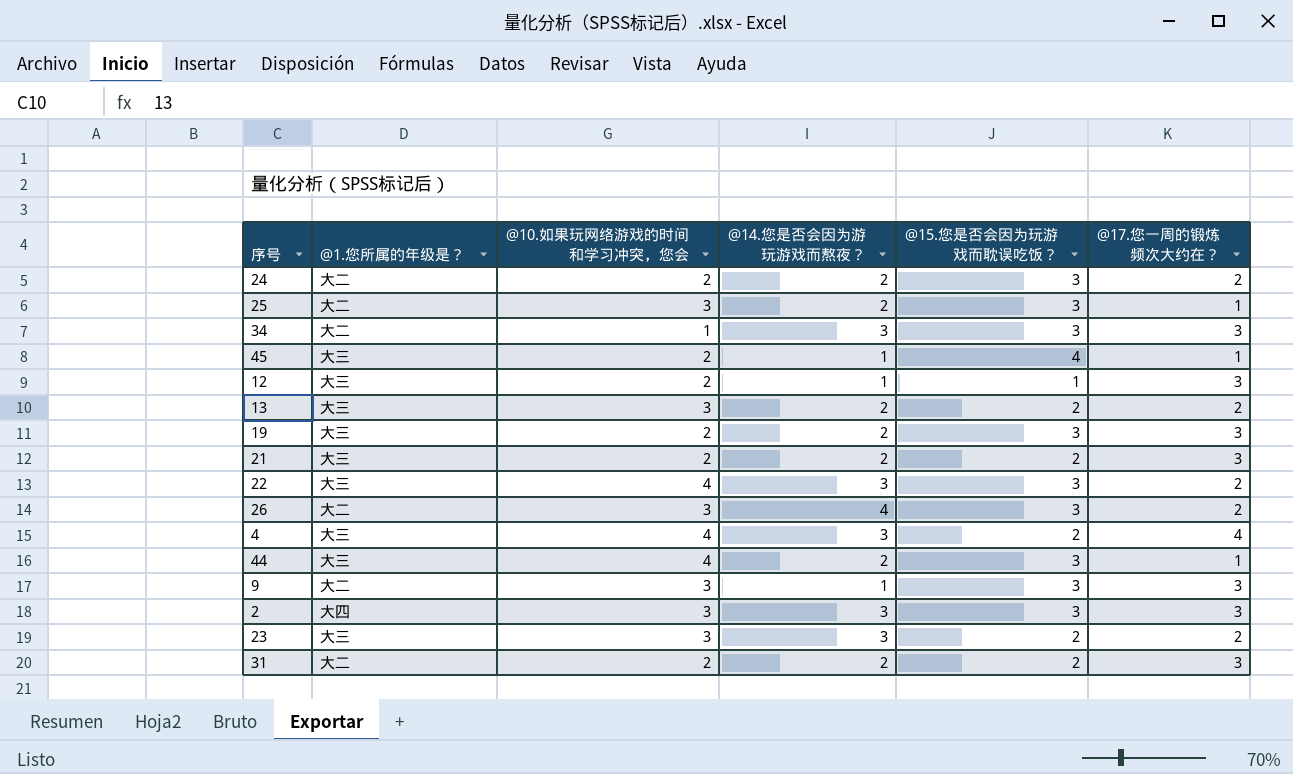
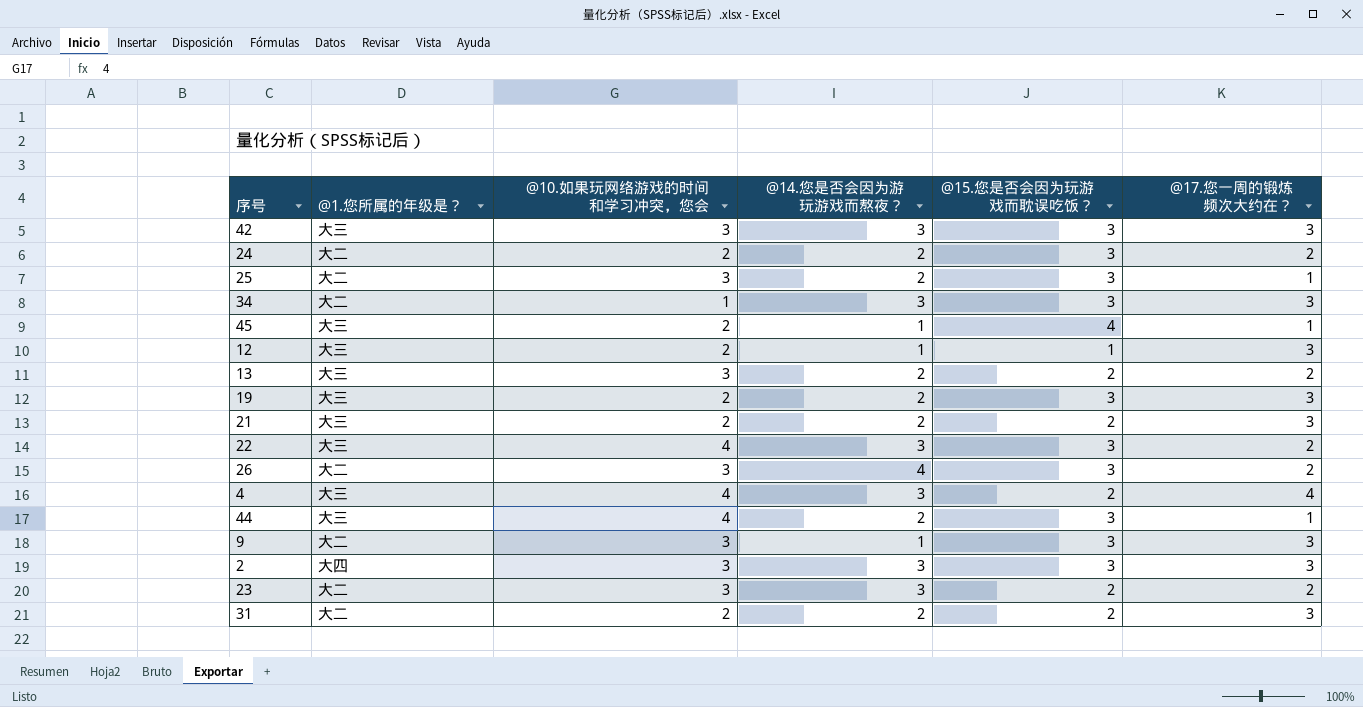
row 42: none -> 大三 | 3 | 3 | 3 | 3
23 | @1.您所属的年级是？: 大三 -> 大二

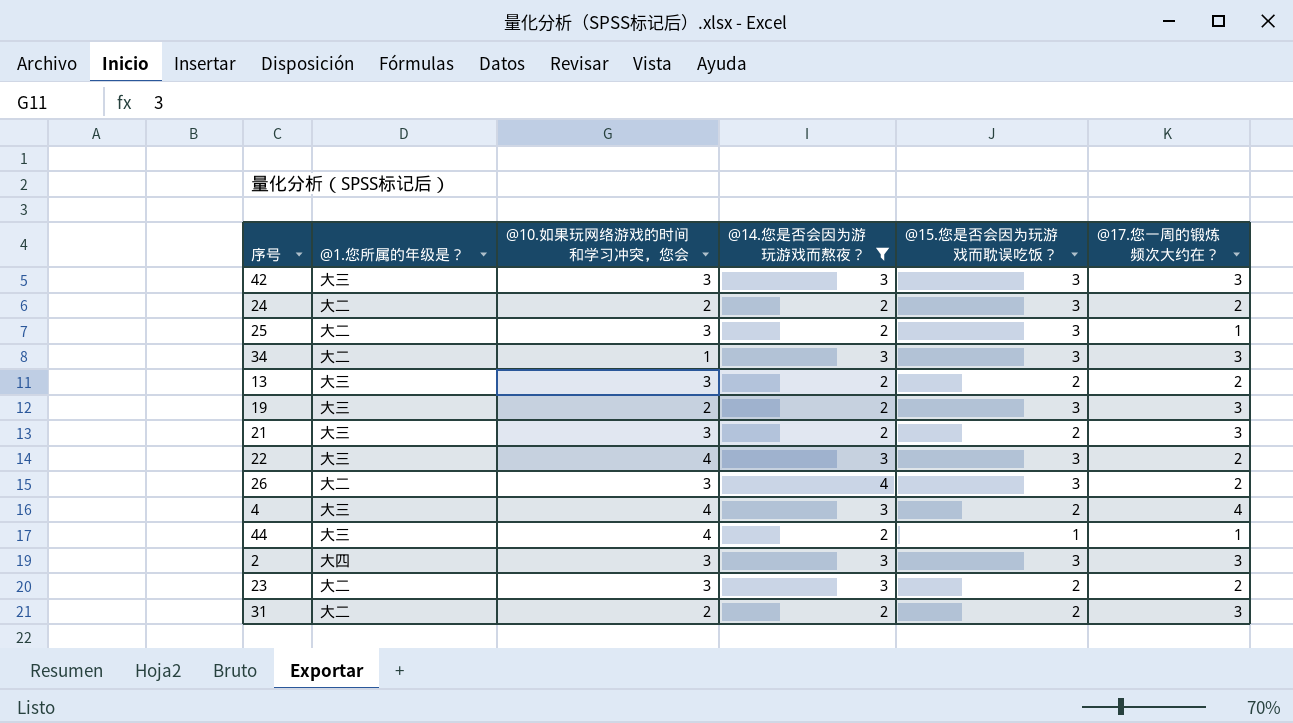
filter: none -> @14.您是否会因为游玩游戏而熬夜？ != 1
21 | @10.如果玩网络游戏的时间和学习冲突，您会: 2 -> 3
44 | @15.您是否会因为玩游戏而耽误吃饭？: 3 -> 1

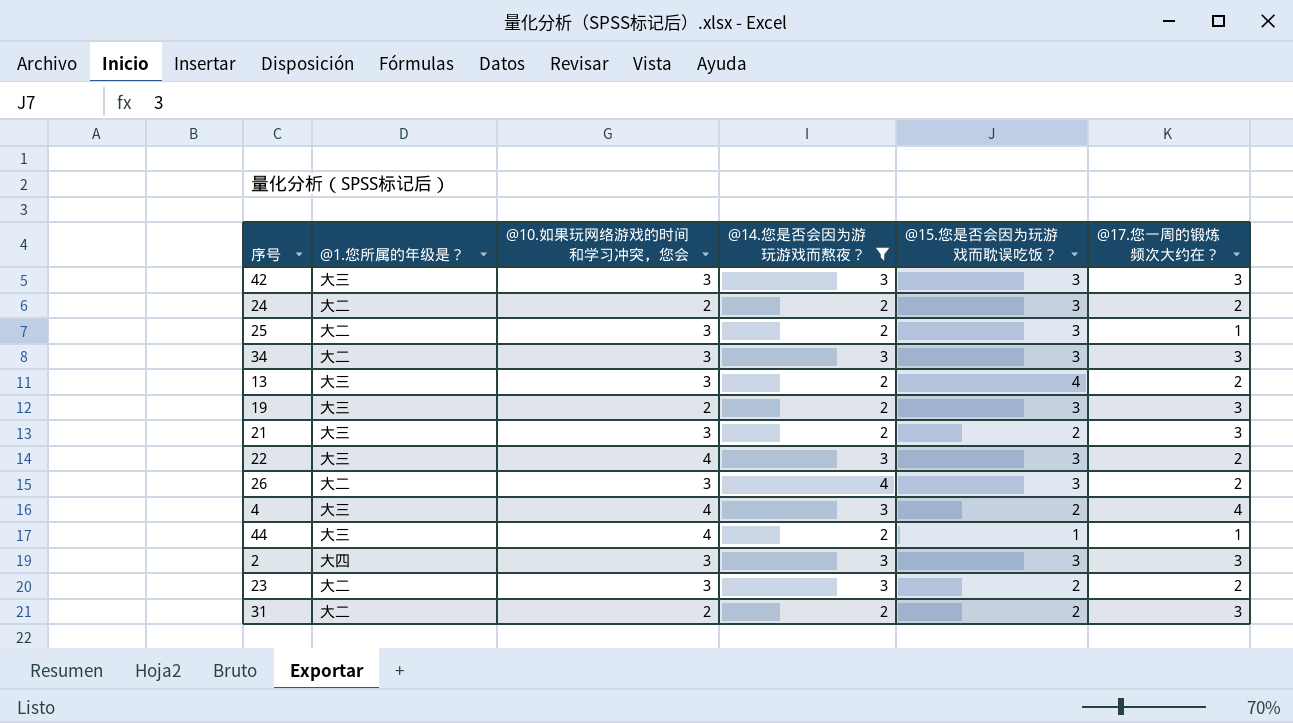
34 | @10.如果玩网络游戏的时间和学习冲突，您会: 1 -> 3
13 | @15.您是否会因为玩游戏而耽误吃饭？: 2 -> 4

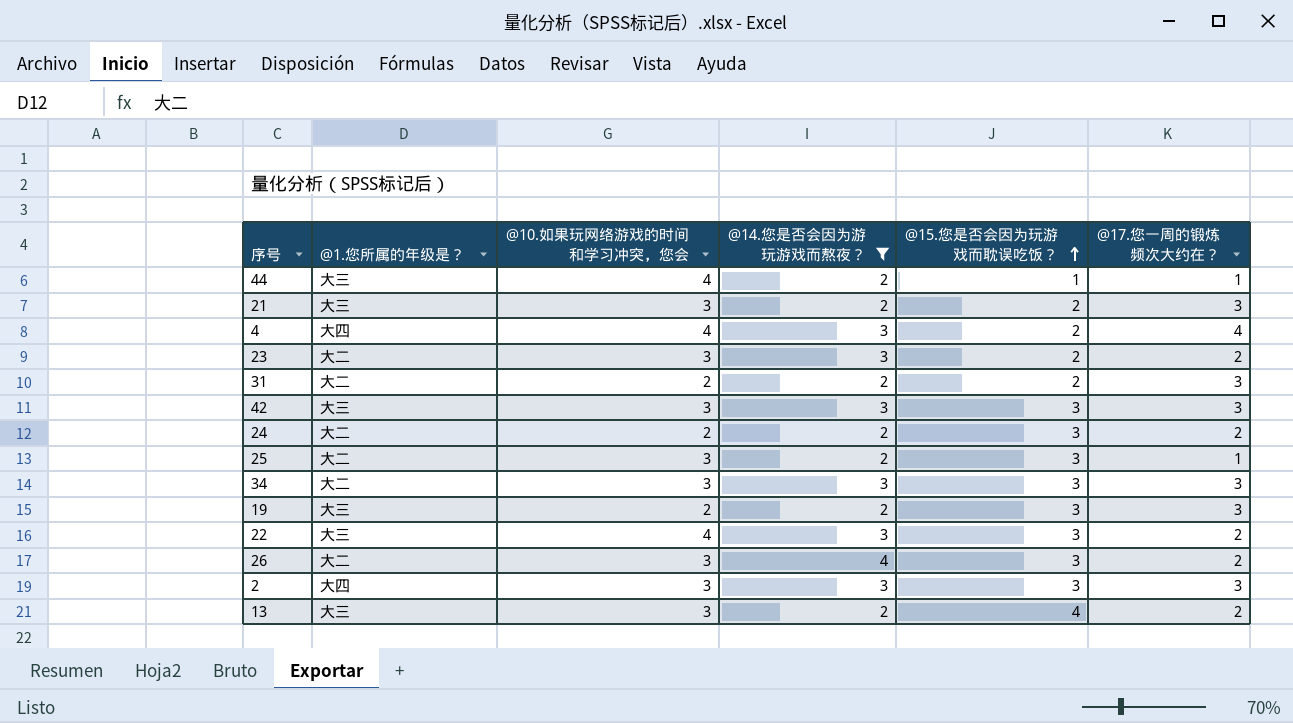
row order: none -> @15.您是否会因为玩游戏而耽误吃饭？ ascending
4 | @1.您所属的年级是？: 大三 -> 大四

